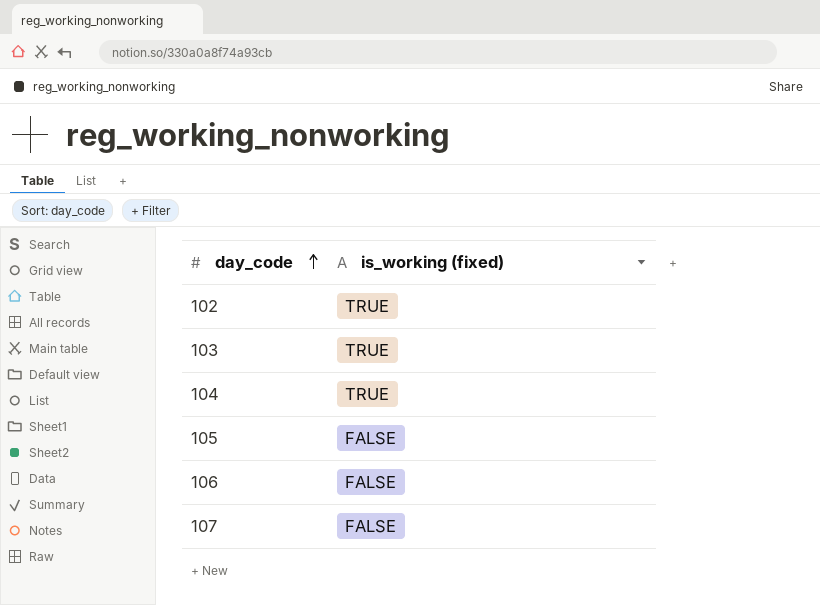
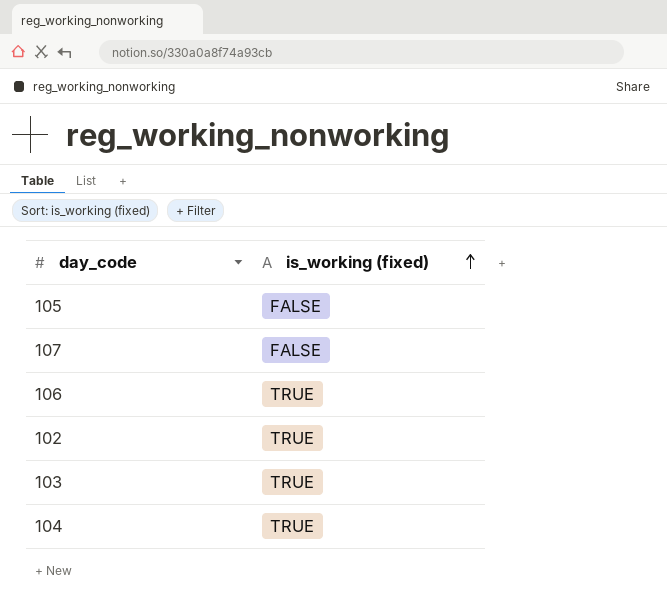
row order: day_code ascending -> is_working (fixed) ascending
106 | is_working (fixed): FALSE -> TRUE

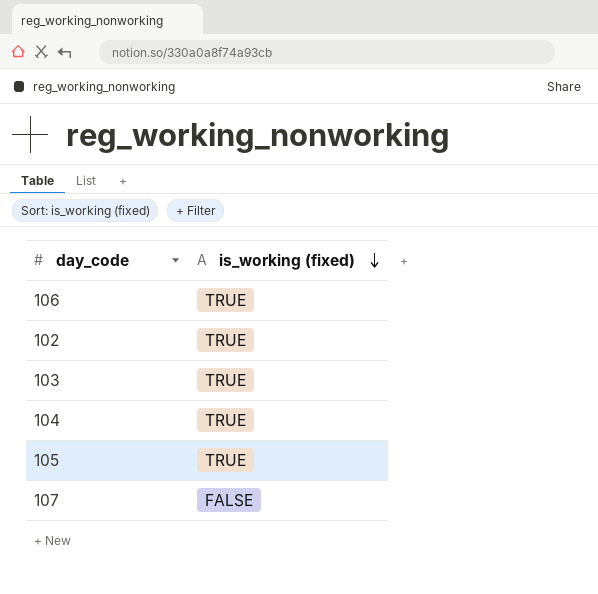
row order: is_working (fixed) ascending -> is_working (fixed) descending
105 | is_working (fixed): FALSE -> TRUE

